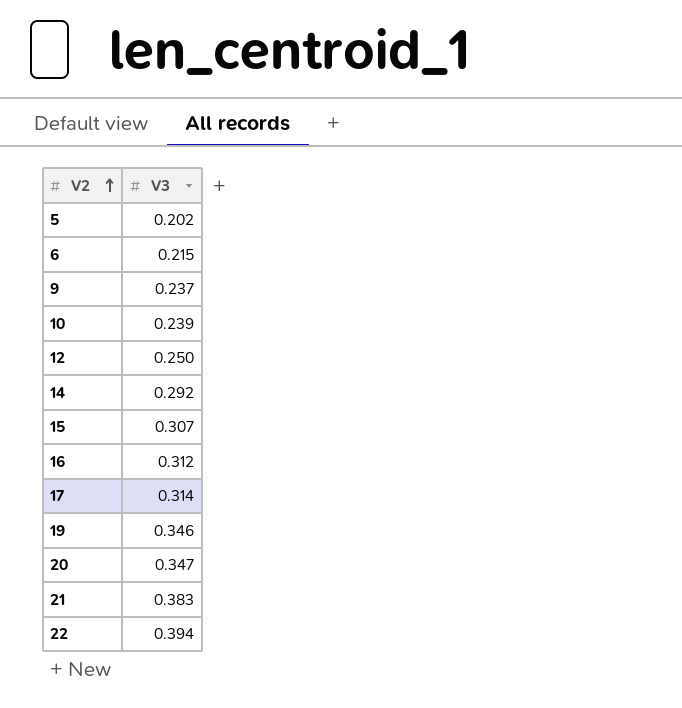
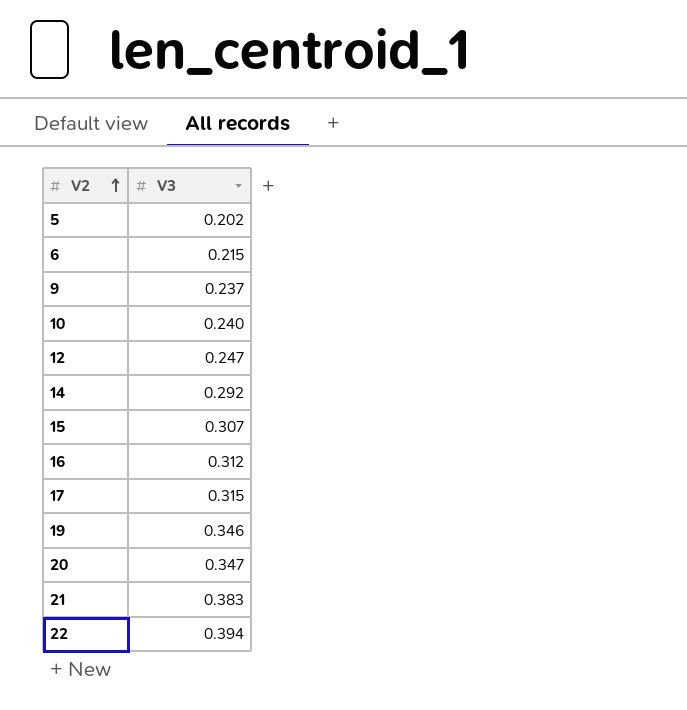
10 | V3: 0.239 -> 0.240
12 | V3: 0.250 -> 0.247
17 | V3: 0.314 -> 0.315

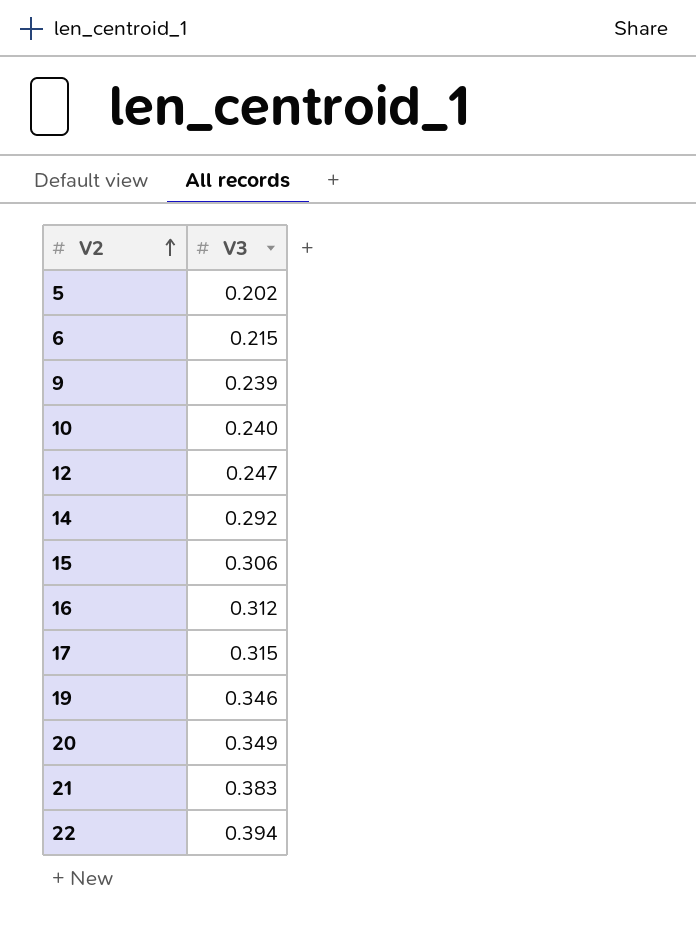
9 | V3: 0.237 -> 0.239
15 | V3: 0.307 -> 0.306
20 | V3: 0.347 -> 0.349

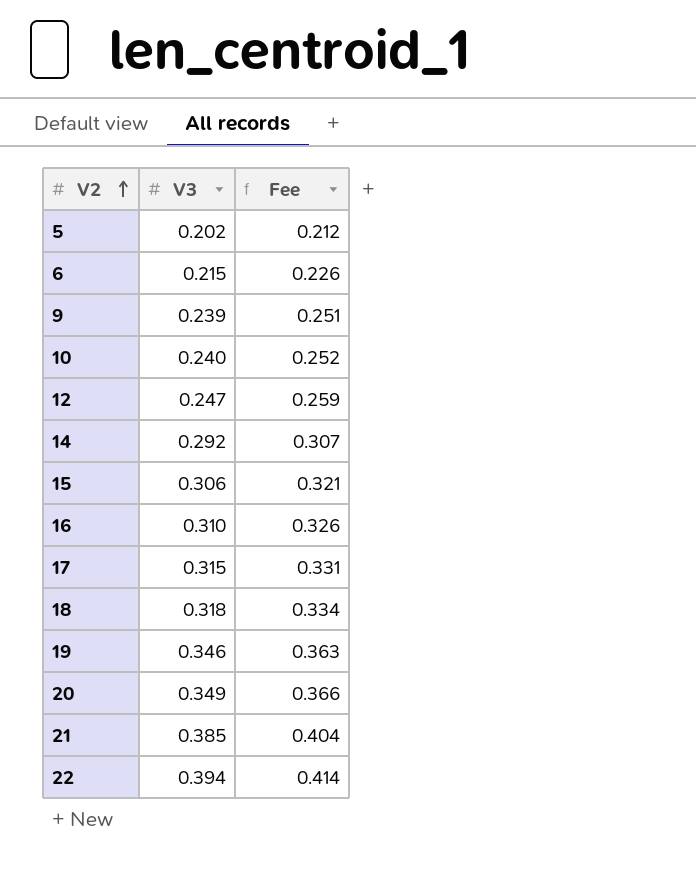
column Fee | formula: none -> [V3] * 1.05
16 | V3: 0.312 -> 0.310
row 18: none -> 0.318 | 0.334
21 | V3: 0.383 -> 0.385

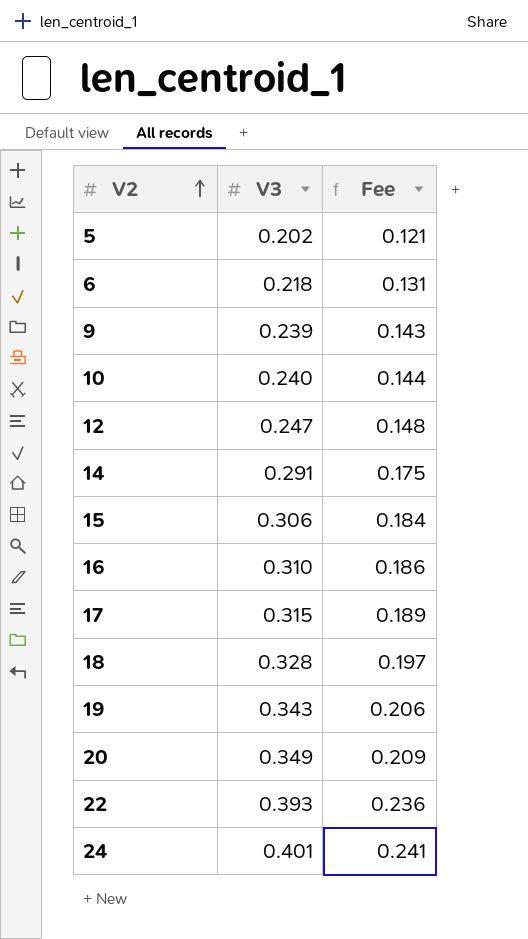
column Fee | formula: [V3] * 1.05 -> [V3] * 0.6
row 21: 0.385 | 0.404 -> none
6 | V3: 0.215 -> 0.218
14 | V3: 0.292 -> 0.291
18 | V3: 0.318 -> 0.328
19 | V3: 0.346 -> 0.343
22 | V3: 0.394 -> 0.393
row 24: none -> 0.401 | 0.241

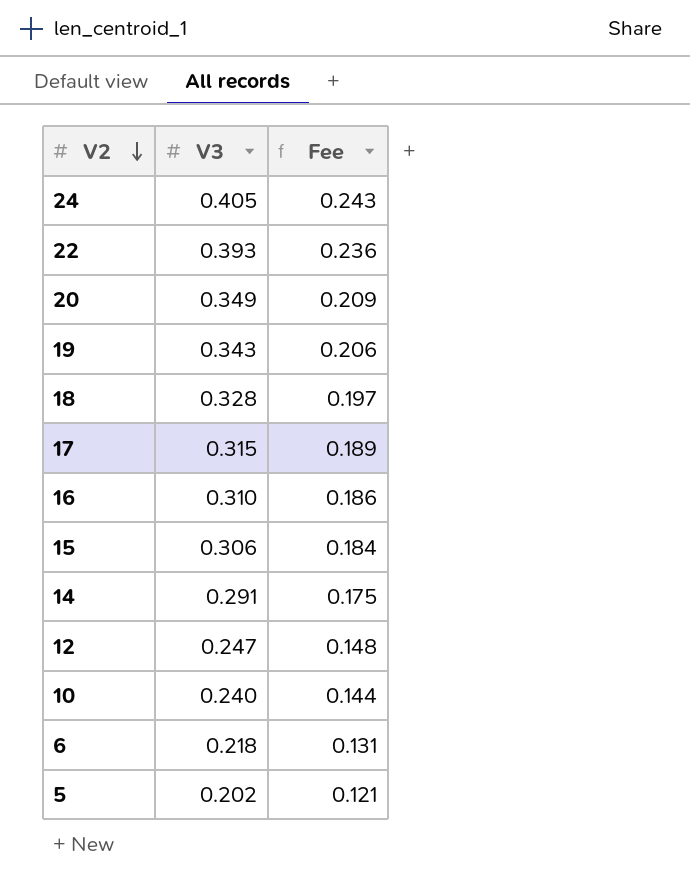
row order: V2 ascending -> V2 descending
row 9: 0.239 | 0.143 -> none
24 | V3: 0.401 -> 0.405
24 | Fee: 0.241 -> 0.243

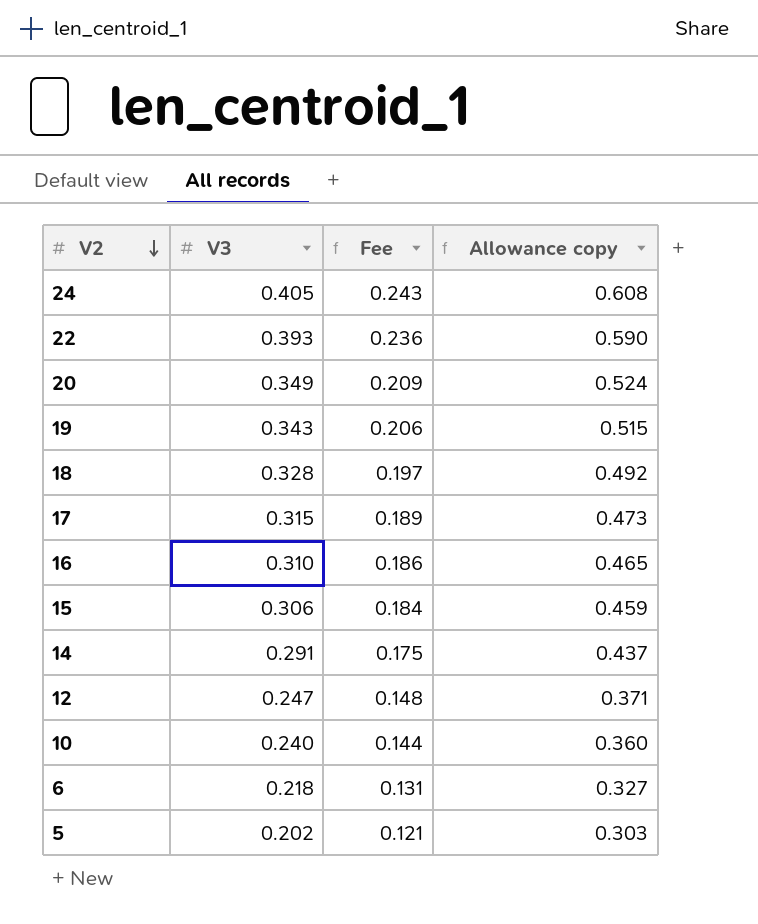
column Allowance copy | formula: none -> [V3] * 1.5

